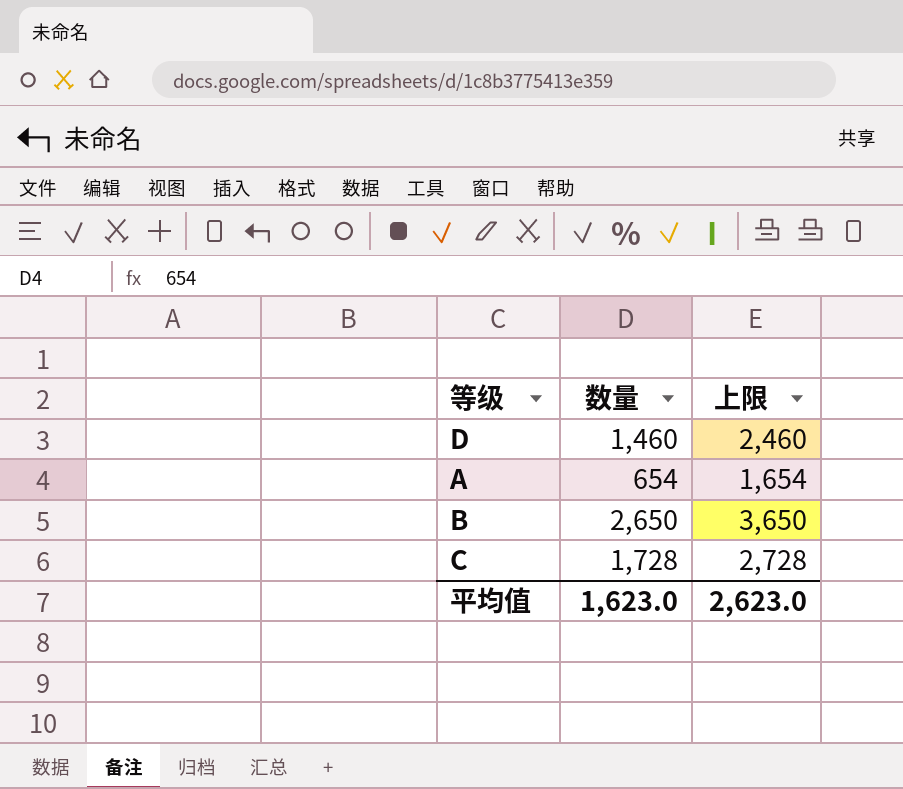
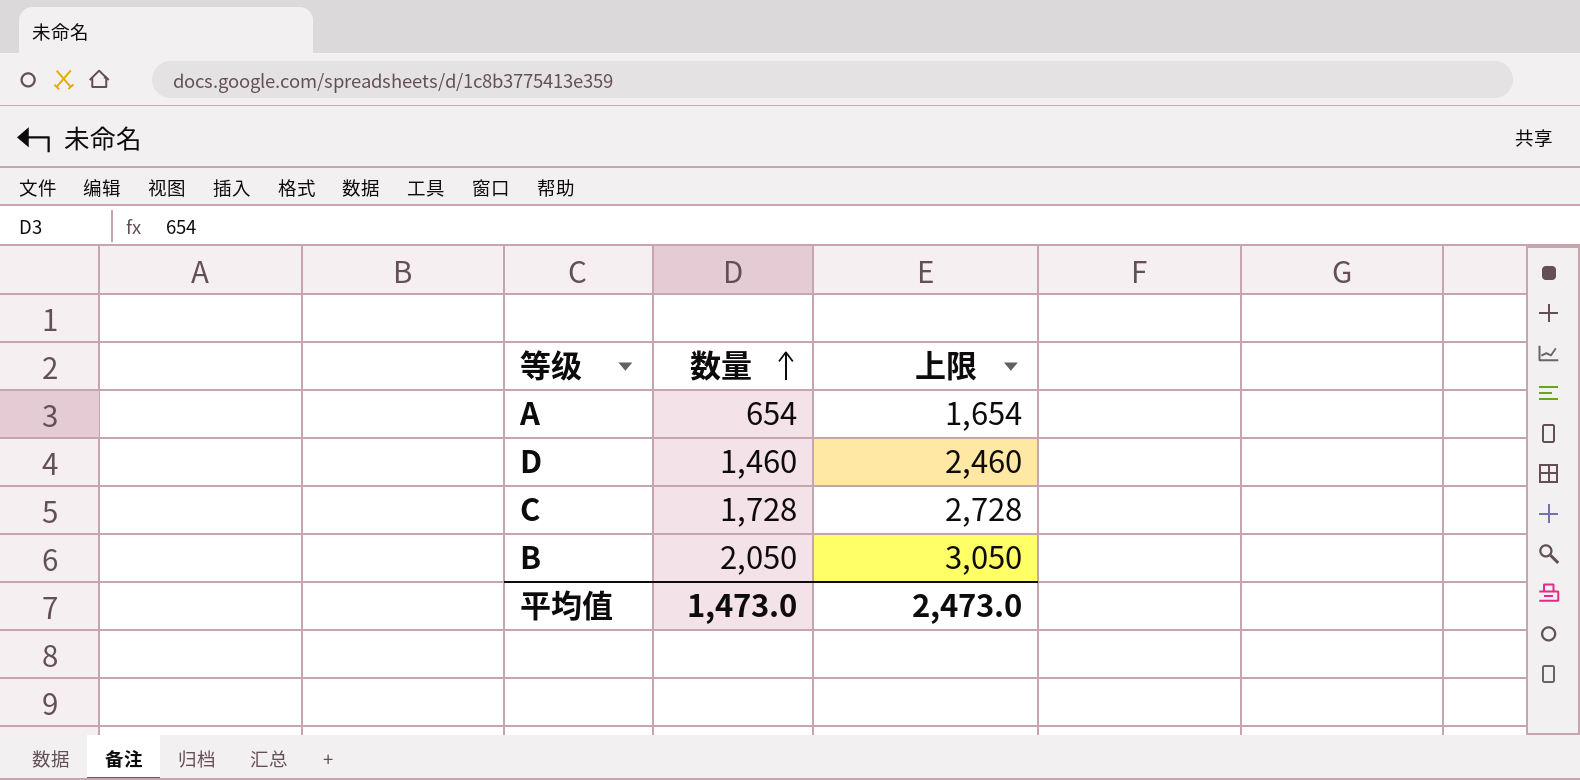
row order: none -> 数量 ascending
B | 数量: 2,650 -> 2,050
B | 上限: 3,650 -> 3,050
平均值 | 数量: 1,623.0 -> 1,473.0
平均值 | 上限: 2,623.0 -> 2,473.0

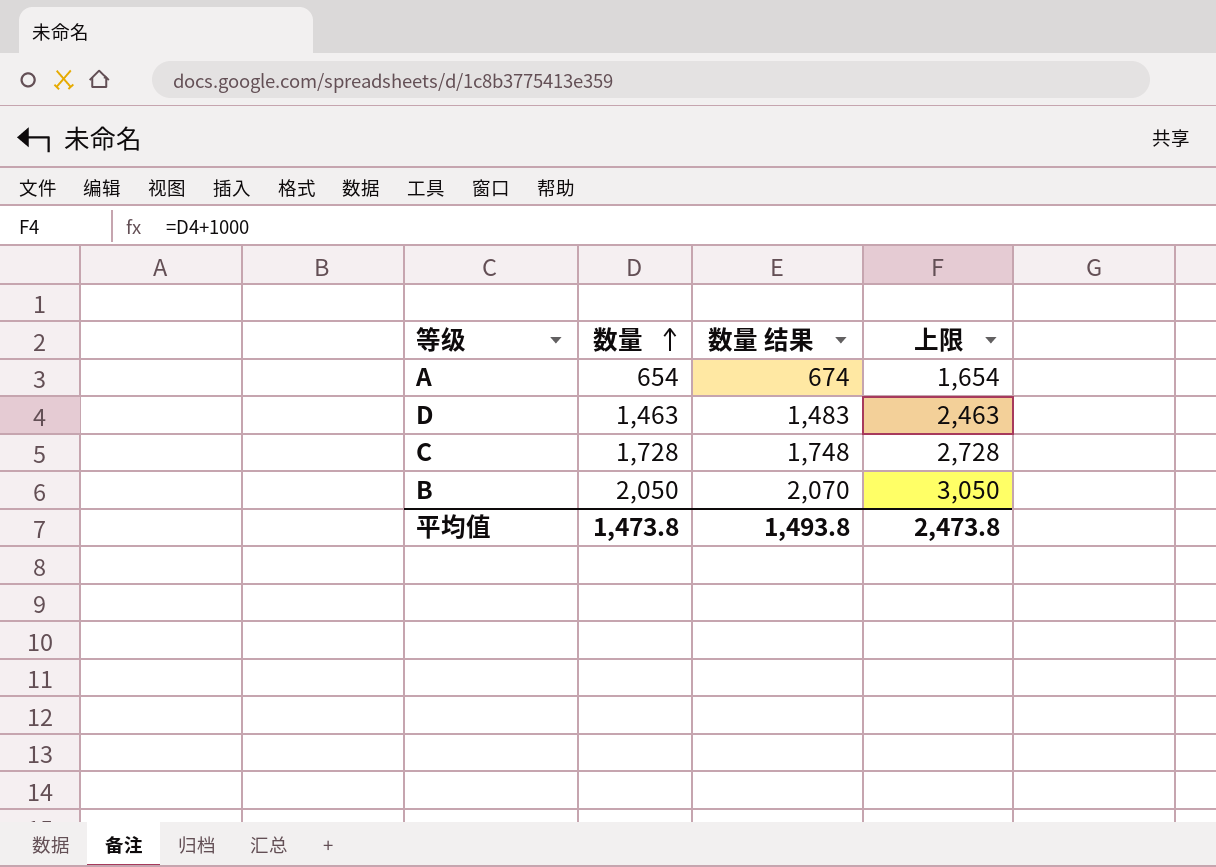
column 数量 结果 | formula: none -> [数量] + 20
D | 数量: 1,460 -> 1,463
D | 上限: 2,460 -> 2,463
平均值 | 数量: 1,473.0 -> 1,473.8
平均值 | 上限: 2,473.0 -> 2,473.8

